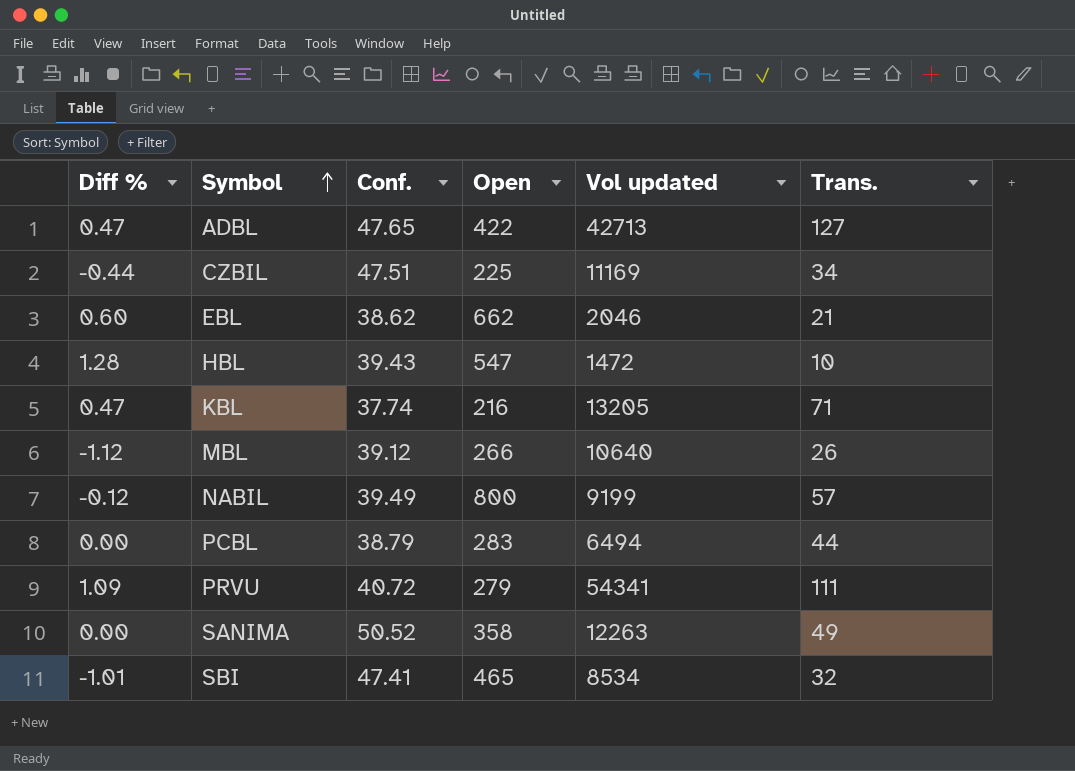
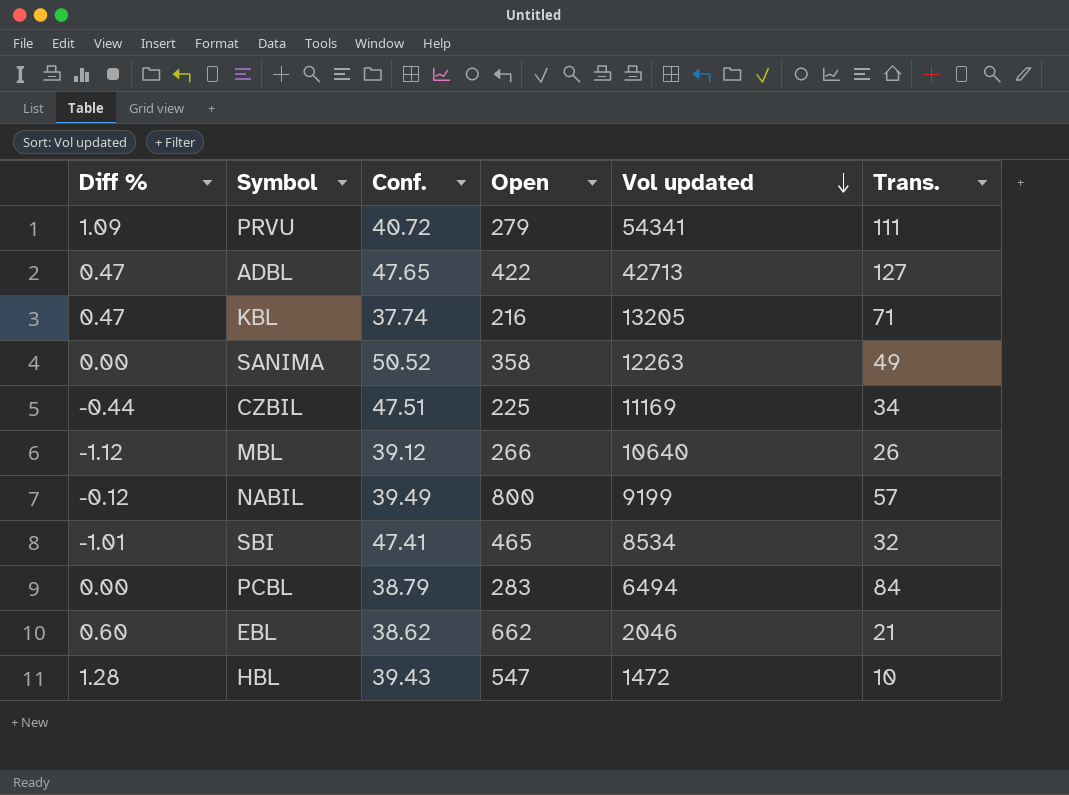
row order: Symbol ascending -> Vol updated descending
PCBL | Trans.: 44 -> 84

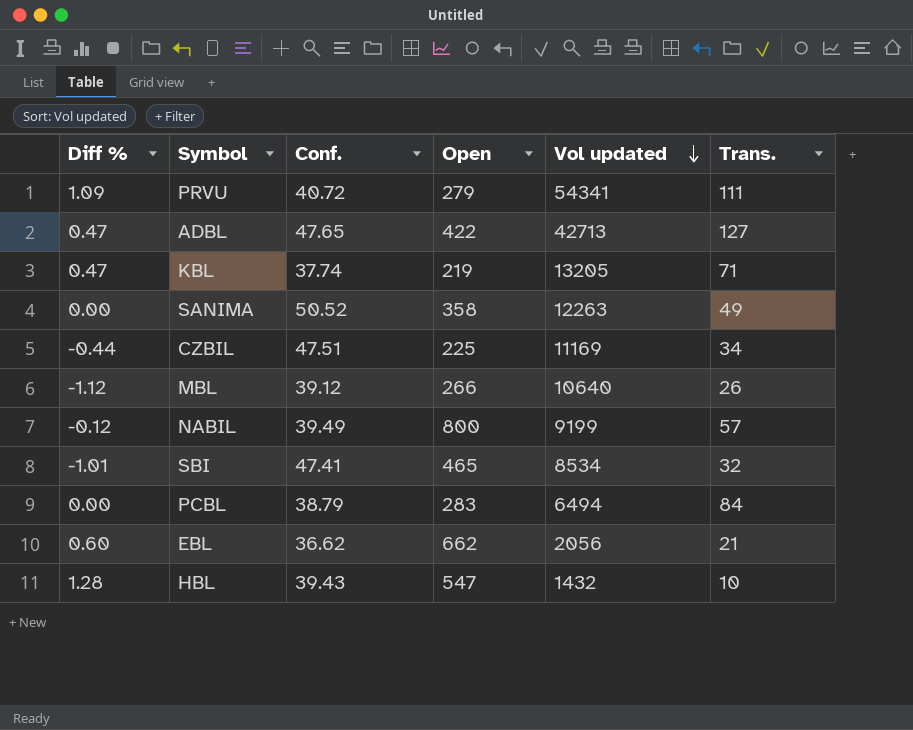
KBL | Open: 216 -> 219
EBL | Conf.: 38.62 -> 36.62
EBL | Vol updated: 2046 -> 2056
HBL | Vol updated: 1472 -> 1432

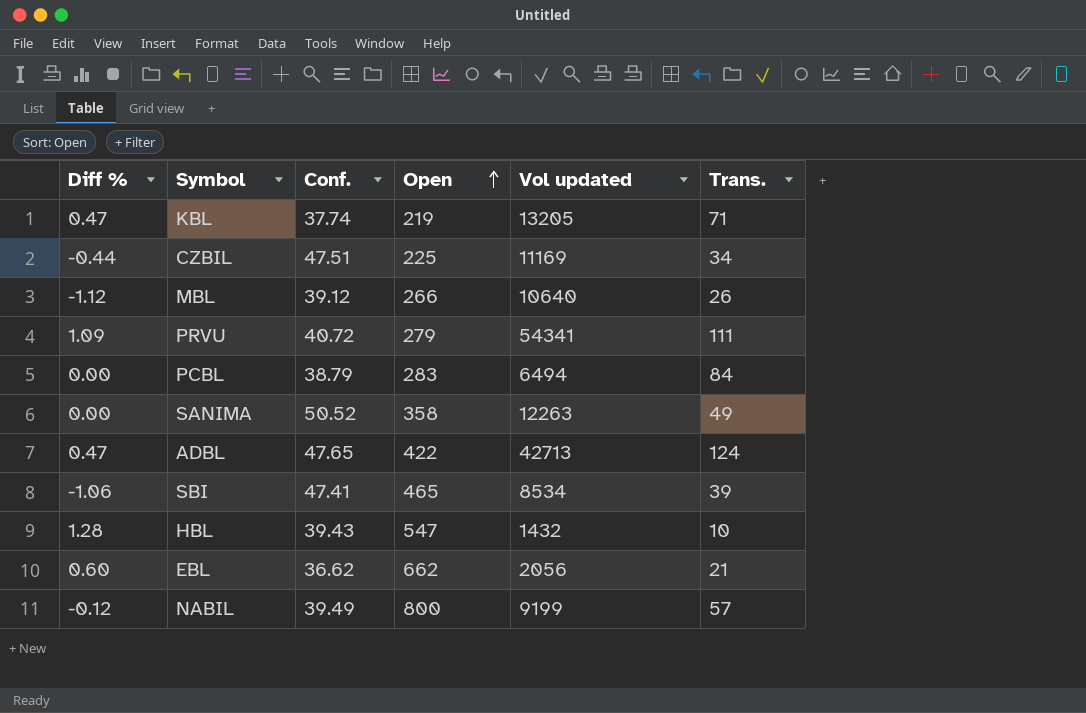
row order: Vol updated descending -> Open ascending
ADBL | Trans.: 127 -> 124
SBI | Diff %: -1.01 -> -1.06
SBI | Trans.: 32 -> 39

